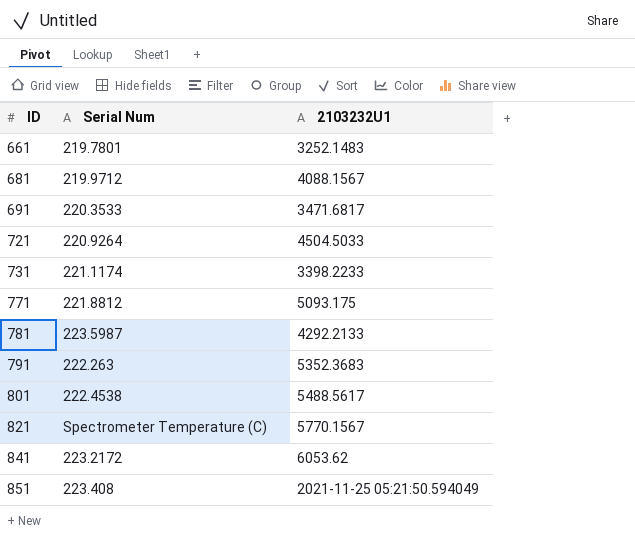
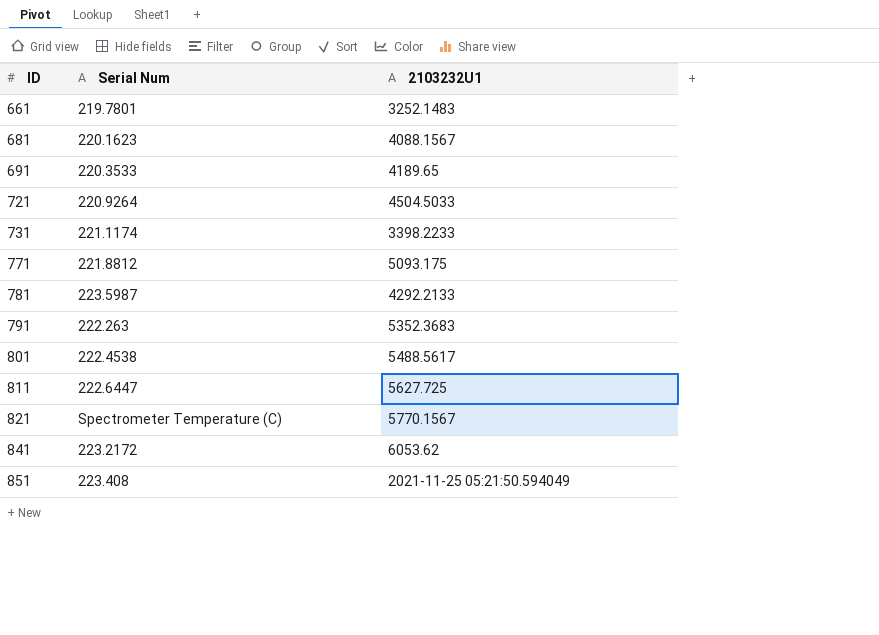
681 | Serial Num: 219.9712 -> 220.1623
691 | 2103232U1: 3471.6817 -> 4189.65
row 811: none -> 222.6447 | 5627.725

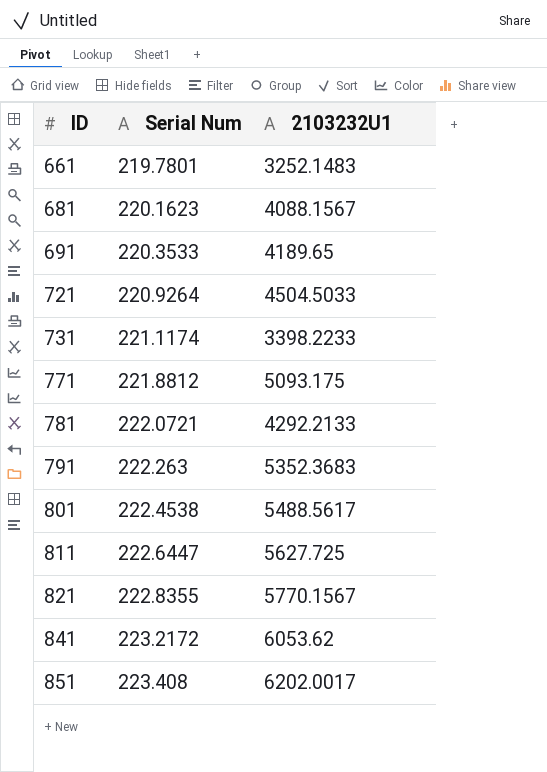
781 | Serial Num: 223.5987 -> 222.0721
821 | Serial Num: Spectrometer Temperature (C) -> 222.8355
851 | 2103232U1: 2021-11-25 05:21:50.594049 -> 6202.0017

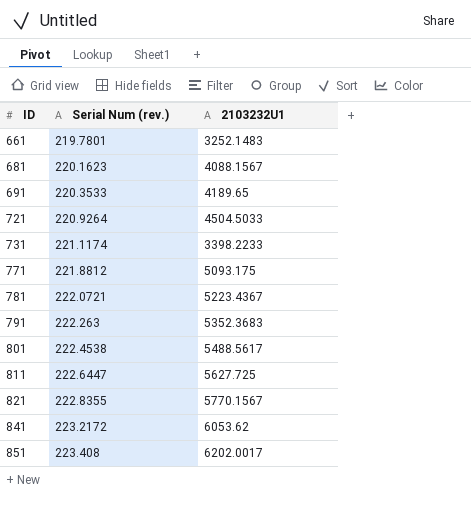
column name: Serial Num -> Serial Num (rev.)
781 | 2103232U1: 4292.2133 -> 5223.4367

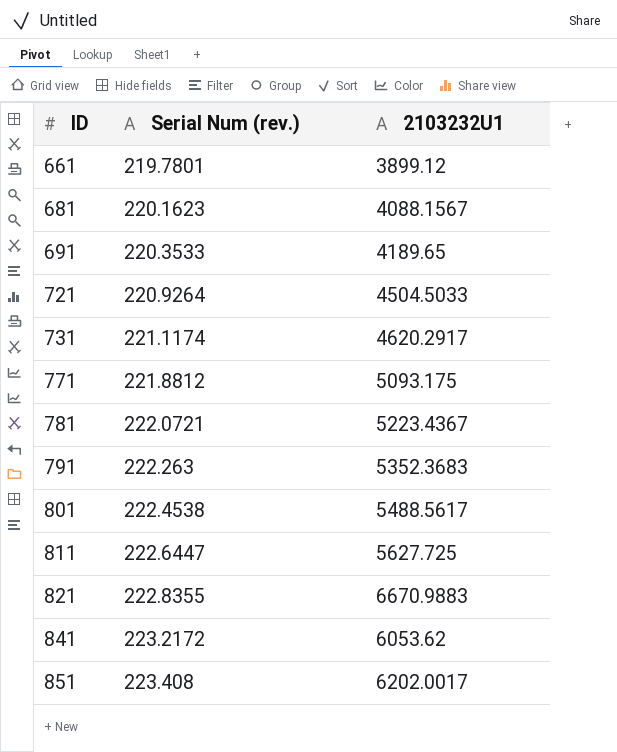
661 | 2103232U1: 3252.1483 -> 3899.12
731 | 2103232U1: 3398.2233 -> 4620.2917
821 | 2103232U1: 5770.1567 -> 6670.9883

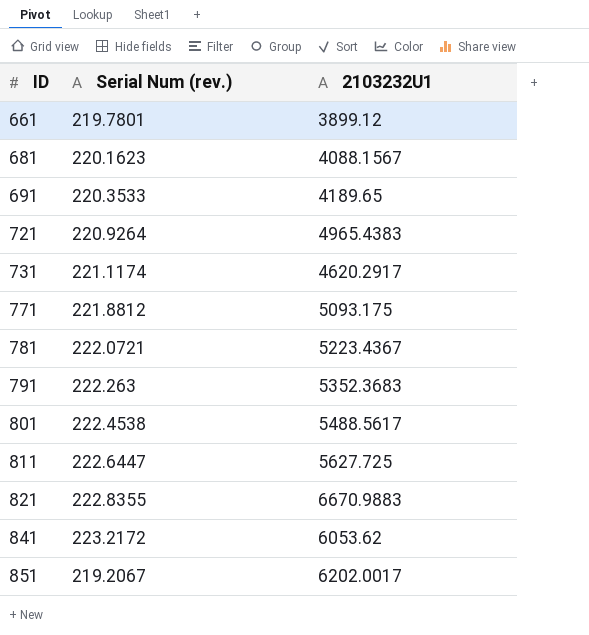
721 | 2103232U1: 4504.5033 -> 4965.4383
851 | Serial Num (rev.): 223.408 -> 219.2067

